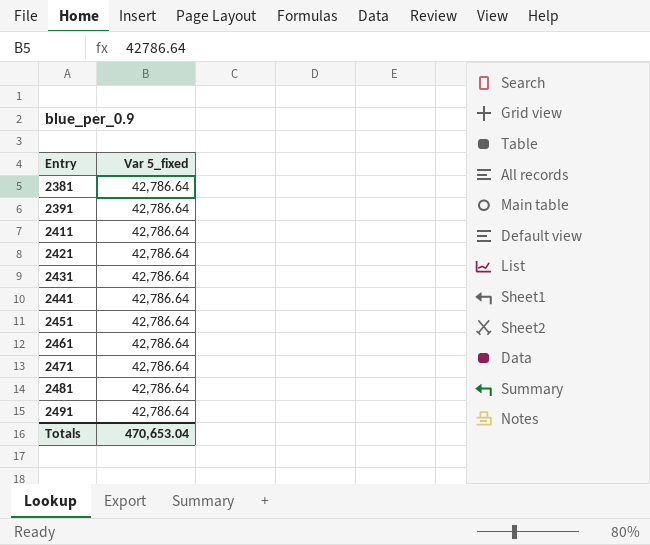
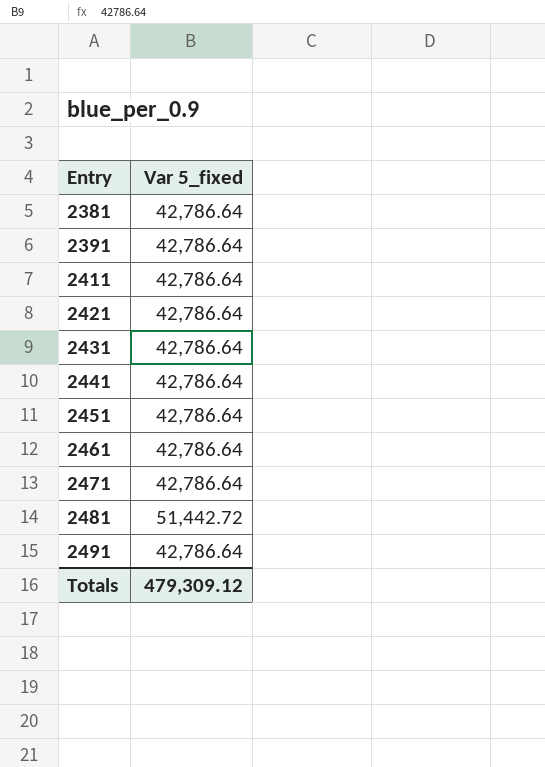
2481 | Var 5_fixed: 42,786.64 -> 51,442.72
Totals | Var 5_fixed: 470,653.04 -> 479,309.12

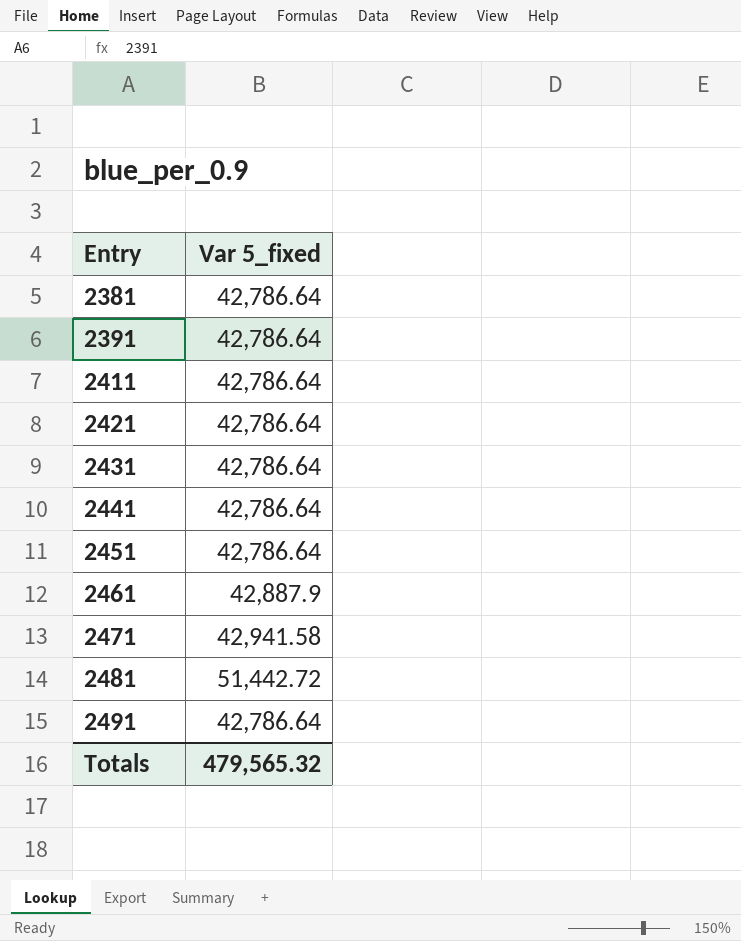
2461 | Var 5_fixed: 42,786.64 -> 42,887.9
2471 | Var 5_fixed: 42,786.64 -> 42,941.58
Totals | Var 5_fixed: 479,309.12 -> 479,565.32

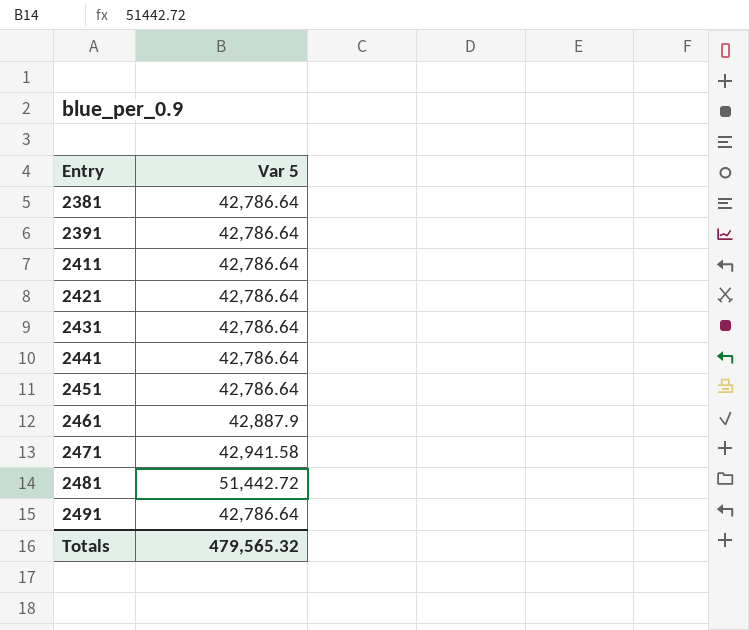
column name: Var 5_fixed -> Var 5

